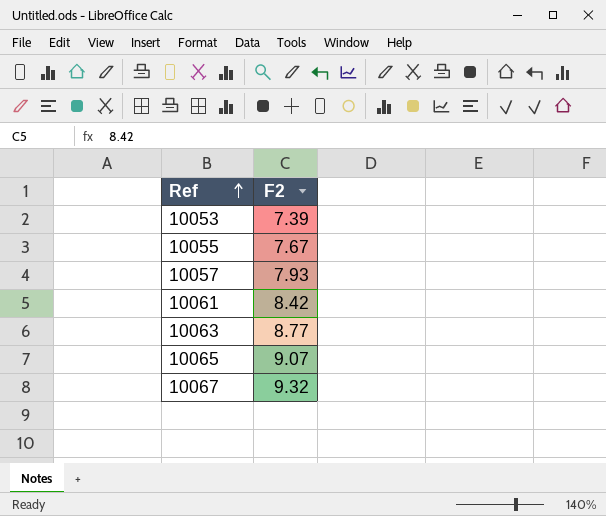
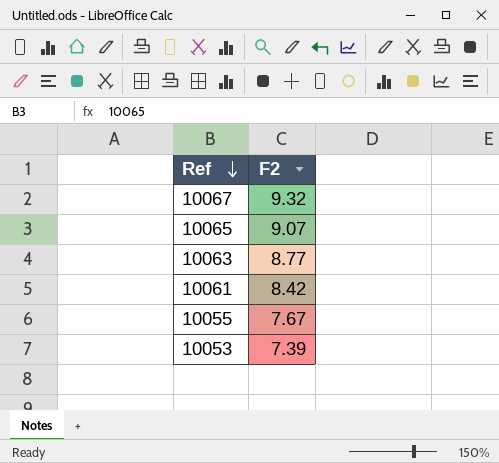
row order: Ref ascending -> Ref descending
row 10057: 7.93 -> none

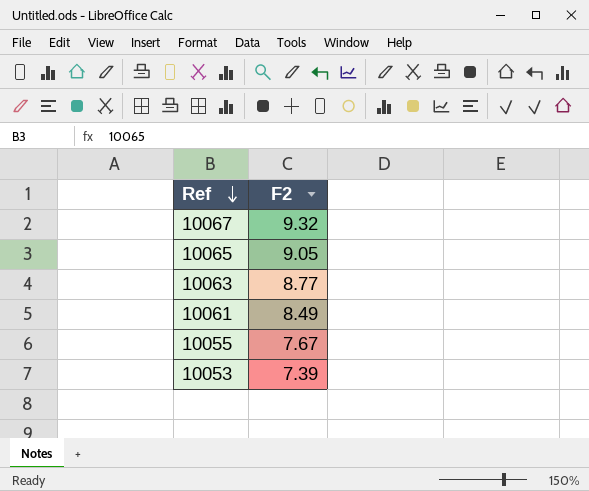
10065 | F2: 9.07 -> 9.05
10061 | F2: 8.42 -> 8.49

